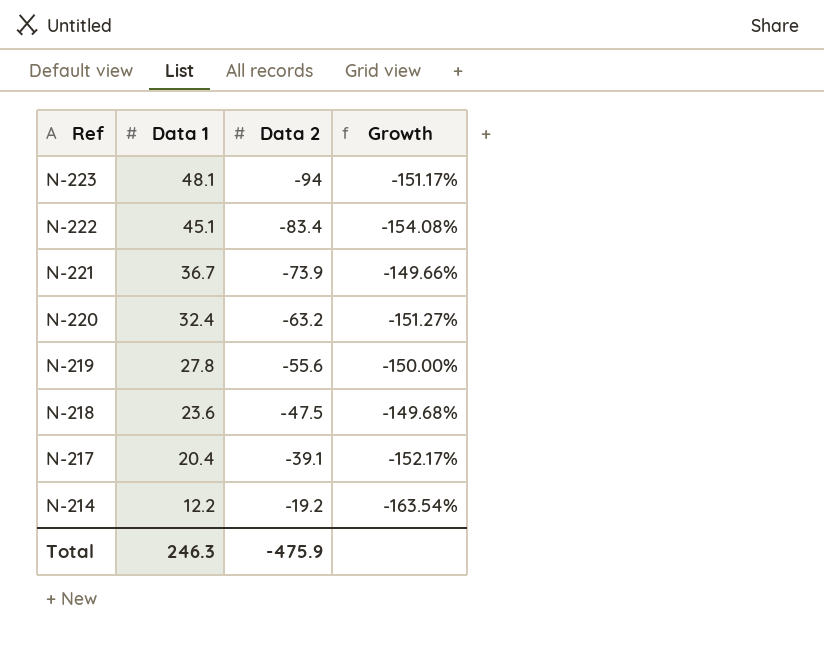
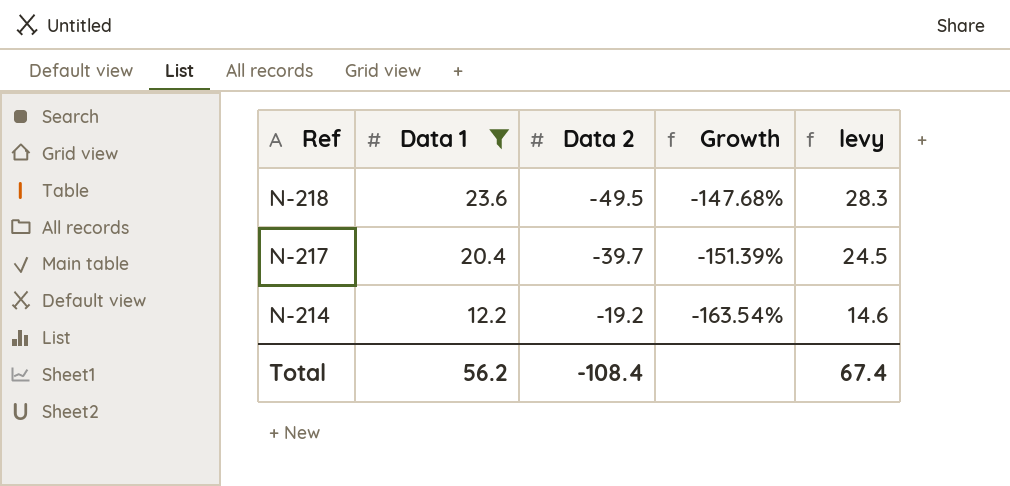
filter: none -> Data 1 <= 23.6
column levy | formula: none -> [Data 1] * 1.2
N-218 | Data 2: -47.5 -> -49.5
N-218 | Growth: -149.68% -> -147.68%
N-217 | Data 2: -39.1 -> -39.7
N-217 | Growth: -152.17% -> -151.39%
Total | Data 1: 246.3 -> 56.2
Total | Data 2: -475.9 -> -108.4

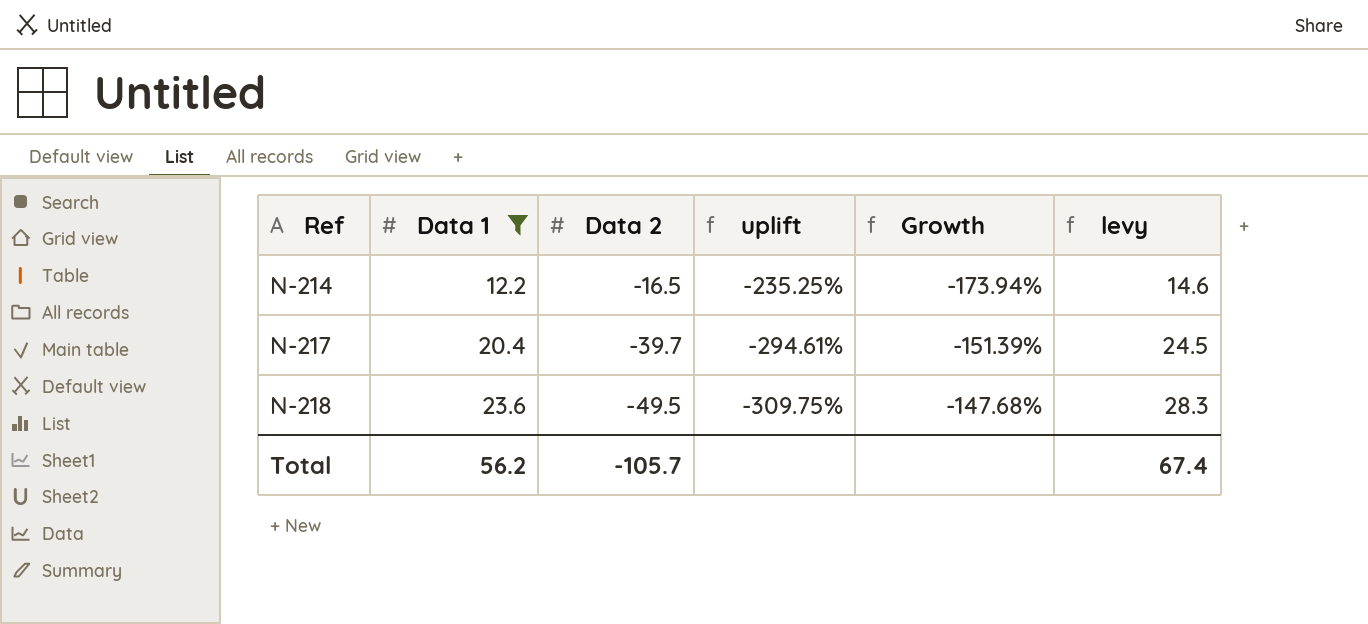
row order: Ref descending -> Ref ascending
column uplift | formula: none -> ([Data 2] - [Data 1]) / [Data 1]
N-214 | Data 2: -19.2 -> -16.5
N-214 | Growth: -163.54% -> -173.94%
Total | Data 2: -108.4 -> -105.7

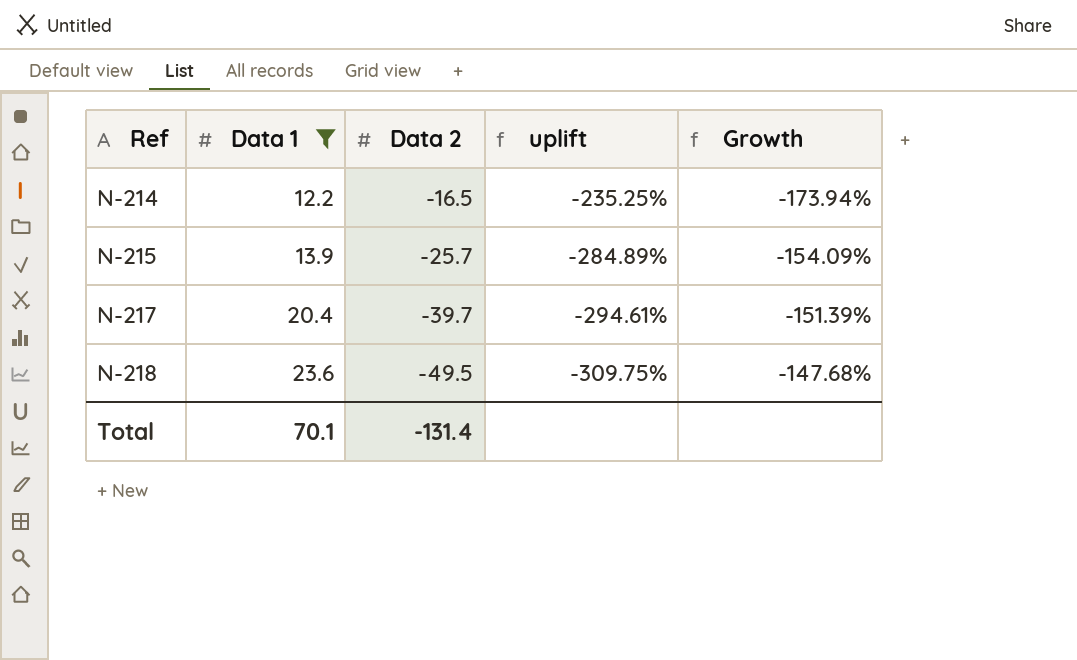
column levy | formula: [Data 1] * 1.2 -> none
row N-215: none -> 13.9 | -25.7 | -284.89% | -154.09%
Total | Data 1: 56.2 -> 70.1
Total | Data 2: -105.7 -> -131.4

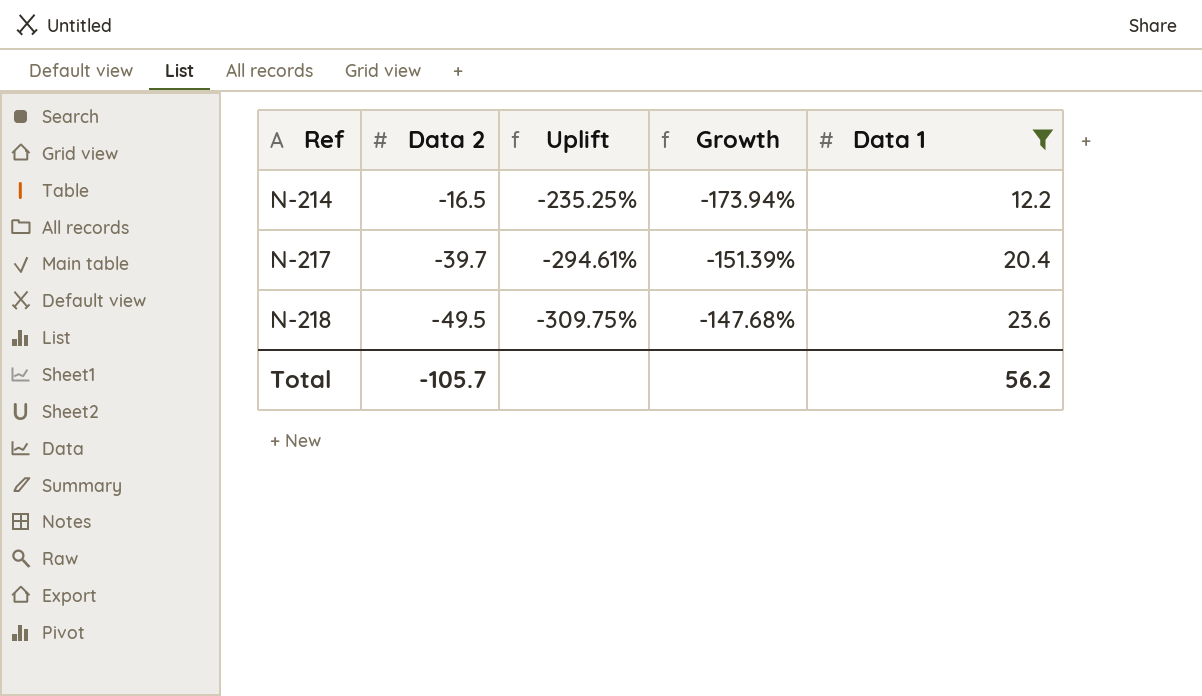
column name: uplift -> Uplift
column Data 1 | position: 2 -> 5
row N-215: 13.9 | -25.7 | -284.89% | -154.09% -> none
Total | Data 2: -131.4 -> -105.7
Total | Data 1: 70.1 -> 56.2

